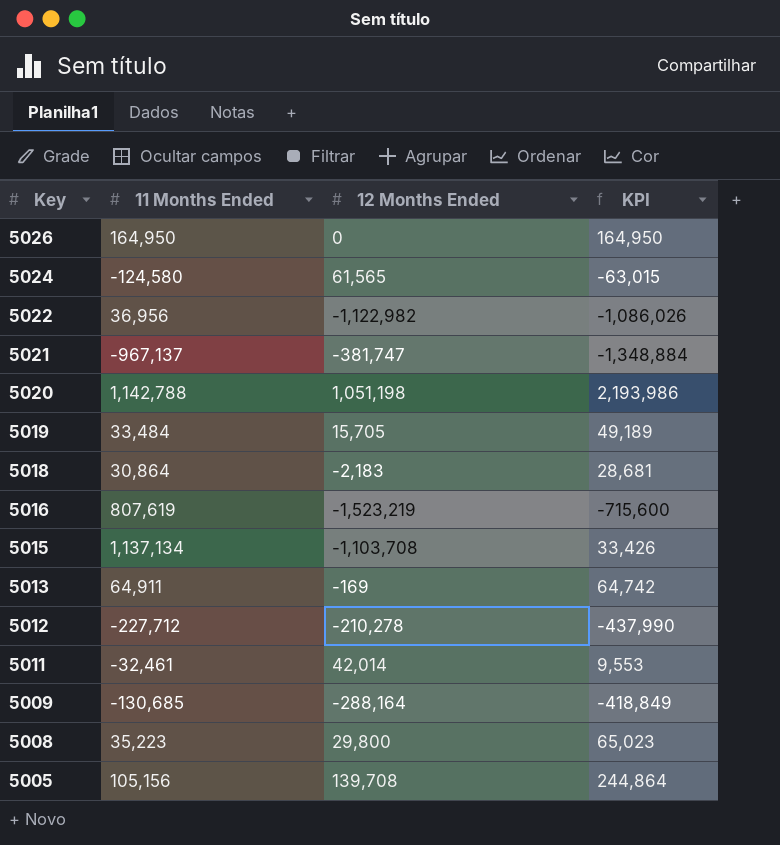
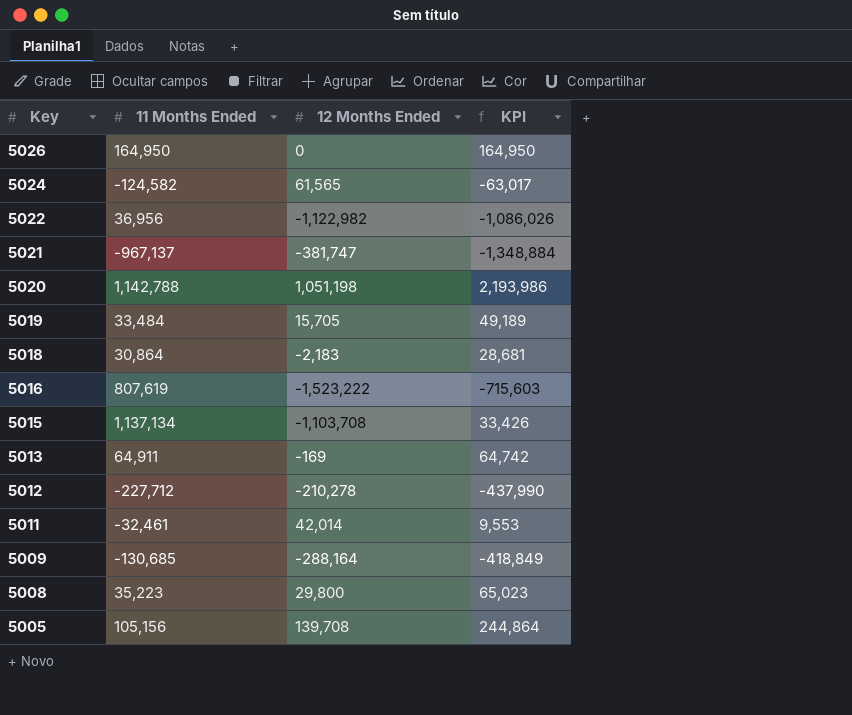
5024 | 11 Months Ended: -124,580 -> -124,582
5024 | KPI: -63,015 -> -63,017
5016 | 12 Months Ended: -1,523,219 -> -1,523,222
5016 | KPI: -715,600 -> -715,603

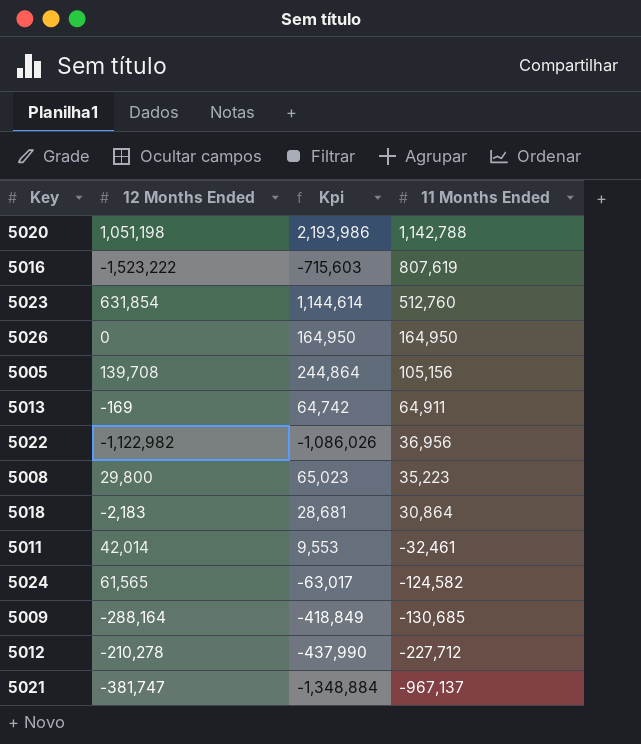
row order: Key descending -> 11 Months Ended descending
column name: KPI -> Kpi
column 11 Months Ended | position: 2 -> 4
row 5019: 33,484 | 15,705 | 49,189 -> none
row 5015: 1,137,134 | -1,103,708 | 33,426 -> none
row 5023: none -> 631,854 | 1,144,614 | 512,760

